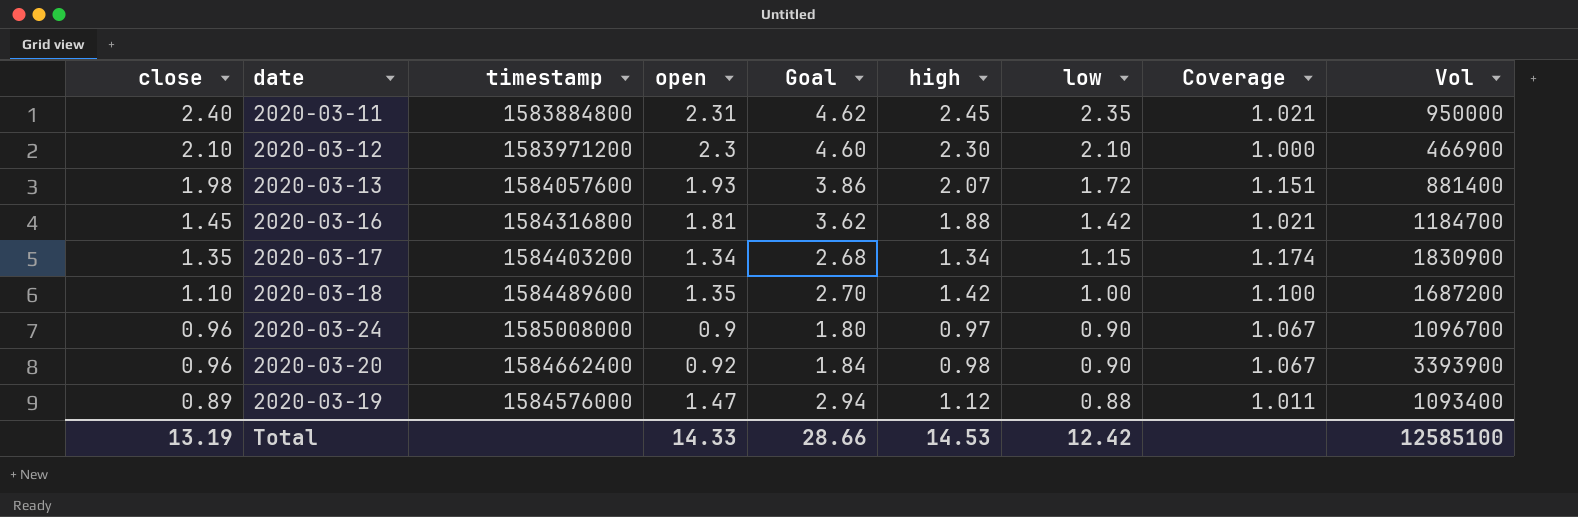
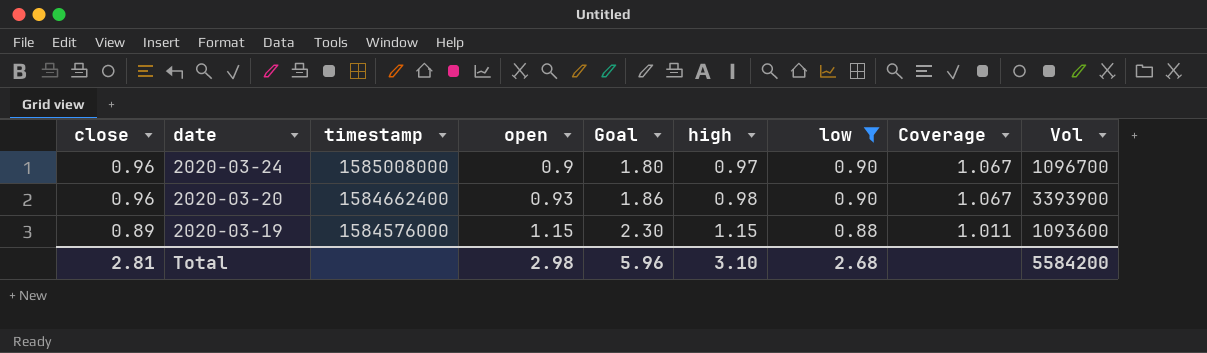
filter: none -> low <= 0.90
2020-03-20 | open: 0.92 -> 0.93
2020-03-20 | Goal: 1.84 -> 1.86
2020-03-19 | open: 1.47 -> 1.15
2020-03-19 | Goal: 2.94 -> 2.30
2020-03-19 | high: 1.12 -> 1.15
2020-03-19 | Vol: 1093400 -> 1093600
Total | close: 13.19 -> 2.81
Total | open: 14.33 -> 2.98
Total | Goal: 28.66 -> 5.96
Total | high: 14.53 -> 3.10
Total | low: 12.42 -> 2.68
Total | Vol: 12585100 -> 5584200

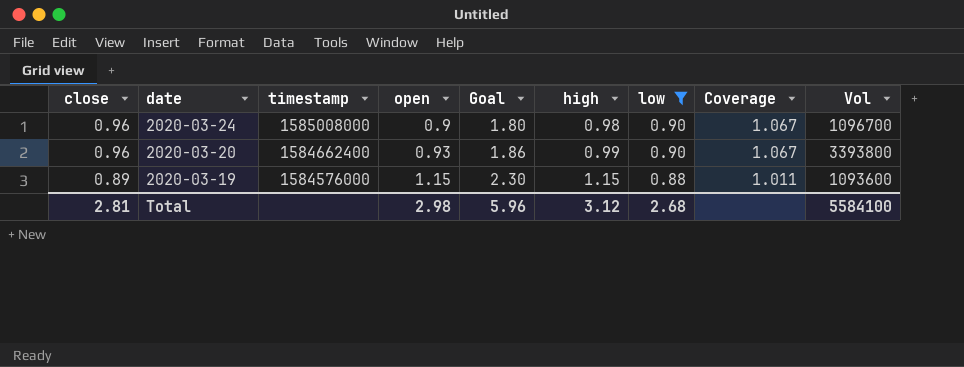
2020-03-24 | high: 0.97 -> 0.98
2020-03-20 | high: 0.98 -> 0.99
2020-03-20 | Vol: 3393900 -> 3393800
Total | high: 3.10 -> 3.12
Total | Vol: 5584200 -> 5584100

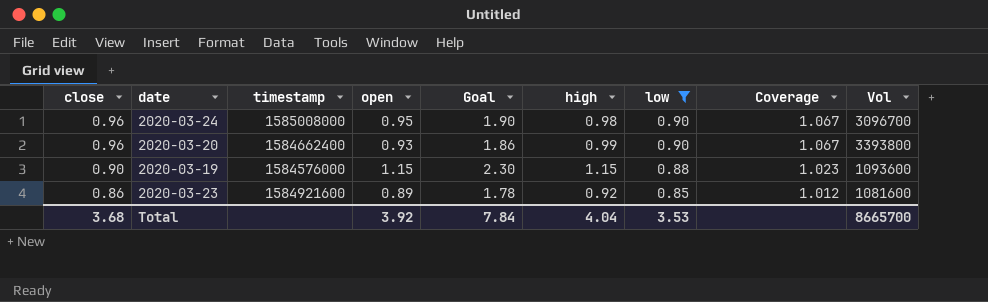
2020-03-24 | open: 0.9 -> 0.95
2020-03-24 | Goal: 1.80 -> 1.90
2020-03-24 | Vol: 1096700 -> 3096700
2020-03-19 | close: 0.89 -> 0.90
2020-03-19 | Coverage: 1.011 -> 1.023
row 2020-03-23: none -> 0.86 | 1584921600 | 0.89 | 1.78 | 0.92 | 0.85 | 1.012 | 1081600
Total | close: 2.81 -> 3.68
Total | open: 2.98 -> 3.92
Total | Goal: 5.96 -> 7.84
Total | high: 3.12 -> 4.04
Total | low: 2.68 -> 3.53
Total | Vol: 5584100 -> 8665700

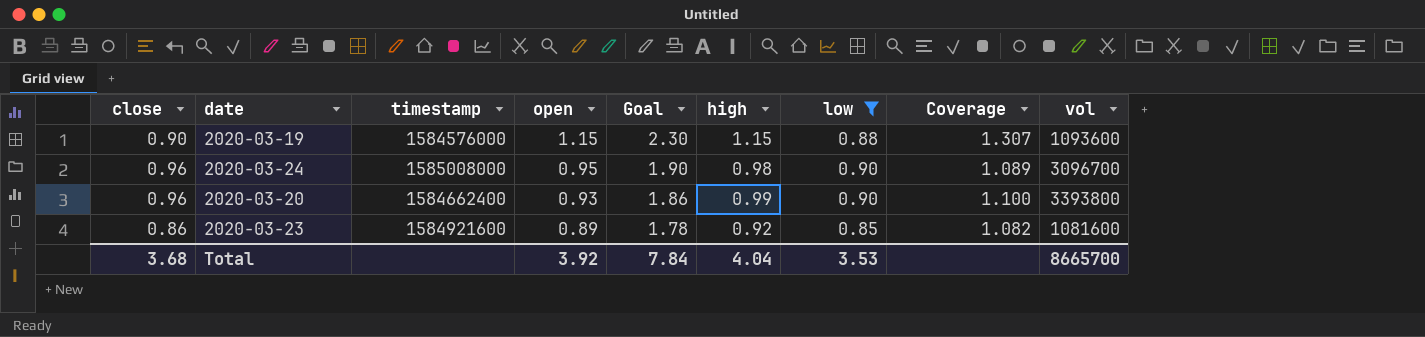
row order: close descending -> open descending
column Coverage | formula: [close] / [low] -> [high] / [low]
column name: Vol -> vol

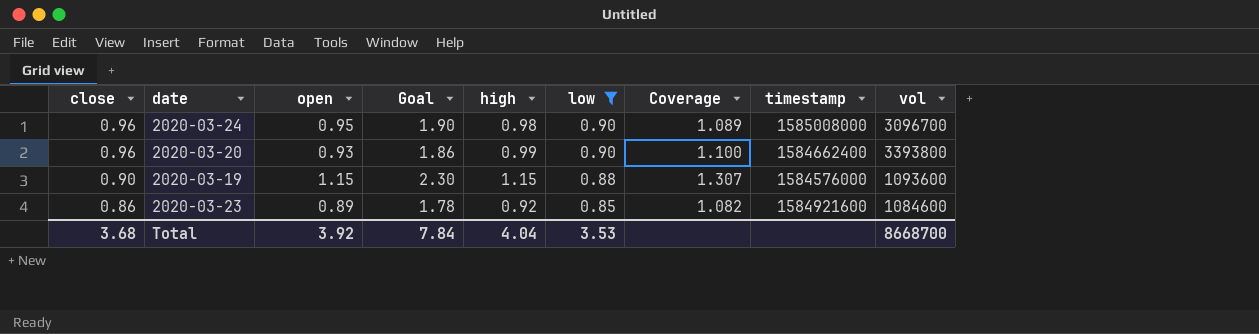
row order: open descending -> close descending
column timestamp | position: 3 -> 8
2020-03-23 | vol: 1081600 -> 1084600
Total | vol: 8665700 -> 8668700

